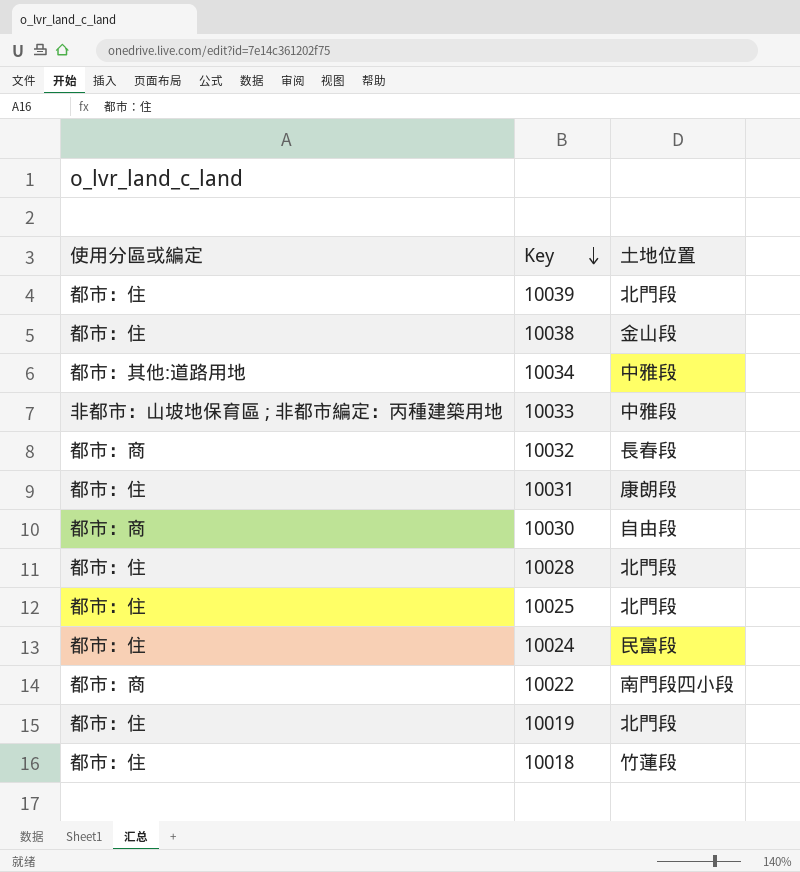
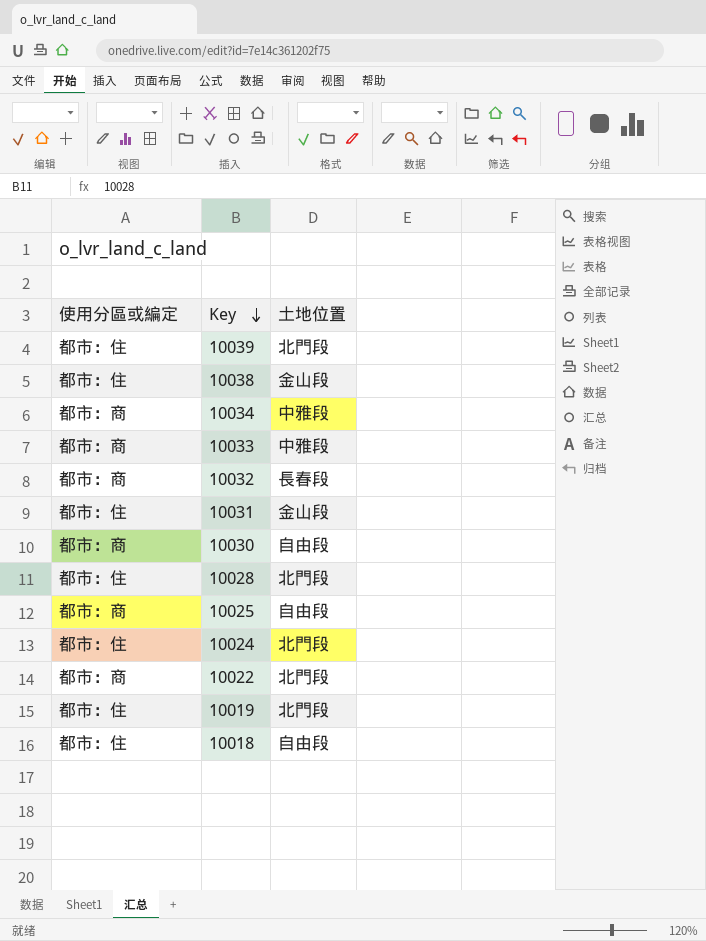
10034 | 使用分區或編定: 都市：其他:道路用地 -> 都市：商
10033 | 使用分區或編定: 非都市：山坡地保育區 ; 非都市編定：丙種建築用地 -> 都市：商
10031 | 土地位置: 康朗段 -> 金山段
10025 | 使用分區或編定: 都市：住 -> 都市：商
10025 | 土地位置: 北門段 -> 自由段
10024 | 土地位置: 民富段 -> 北門段
10022 | 土地位置: 南門段四小段 -> 北門段
10018 | 土地位置: 竹蓮段 -> 自由段

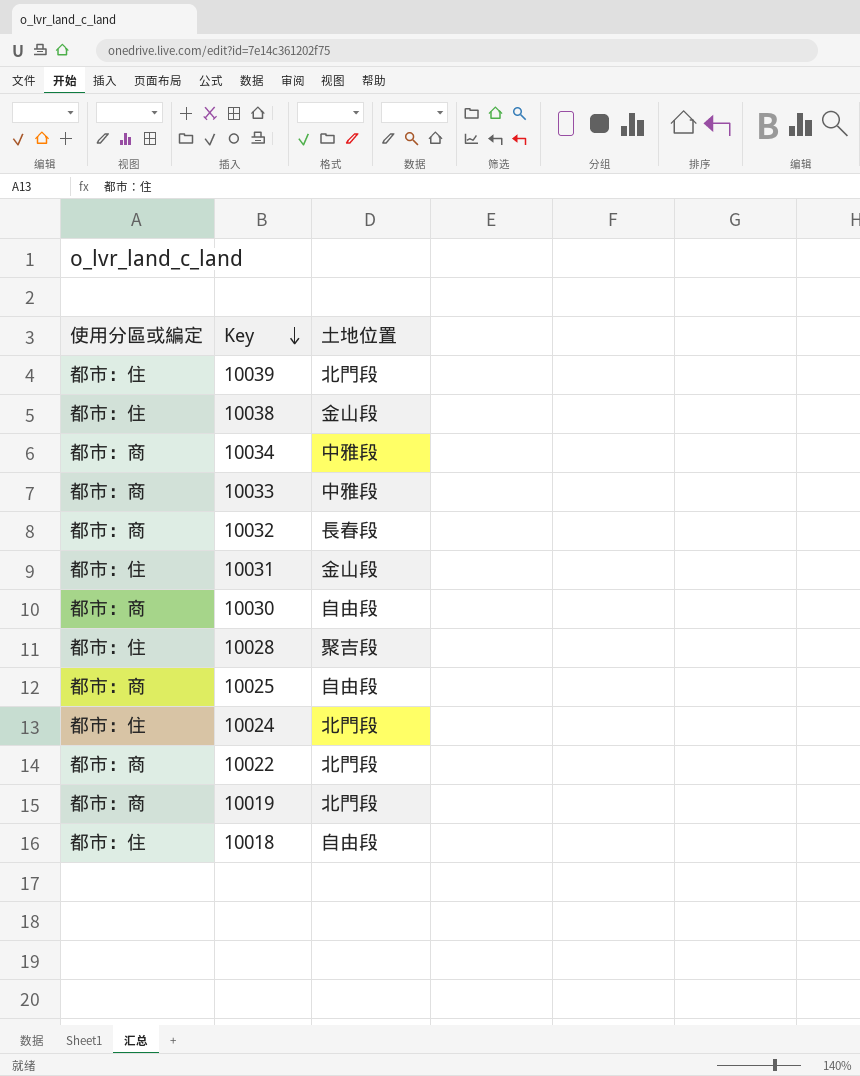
10028 | 土地位置: 北門段 -> 聚吉段
10019 | 使用分區或編定: 都市：住 -> 都市：商

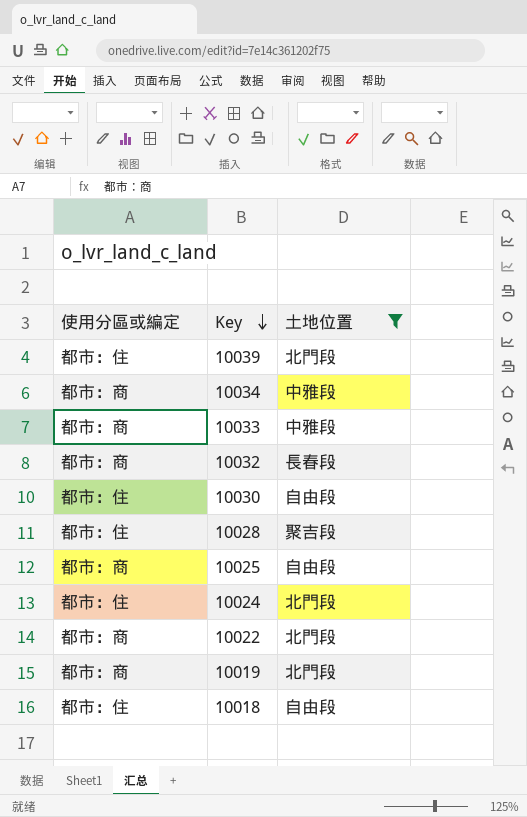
filter: none -> 土地位置 != 金山段
10030 | 使用分區或編定: 都市：商 -> 都市：住

